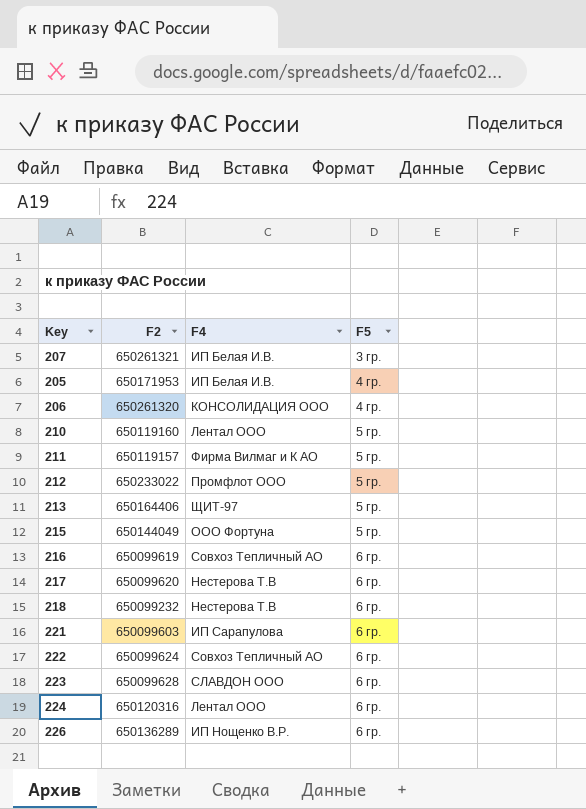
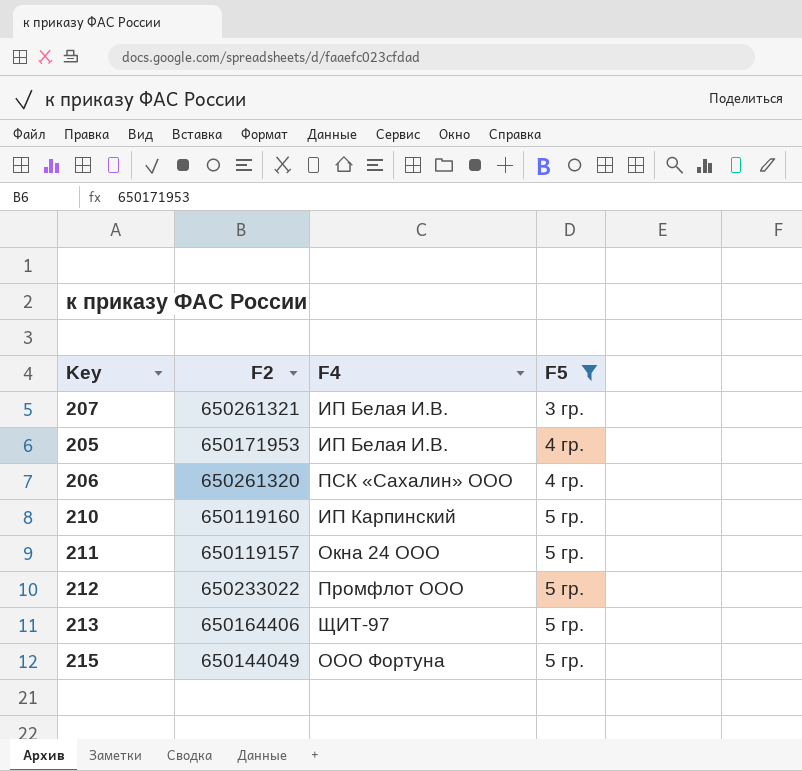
filter: none -> F5 != 6 гр.
206 | F4: КОНСОЛИДАЦИЯ ООО -> ПСК «Сахалин» ООО
210 | F4: Лентал ООО -> ИП Карпинский
211 | F4: Фирма Вилмаг и К АО -> Окна 24 ООО

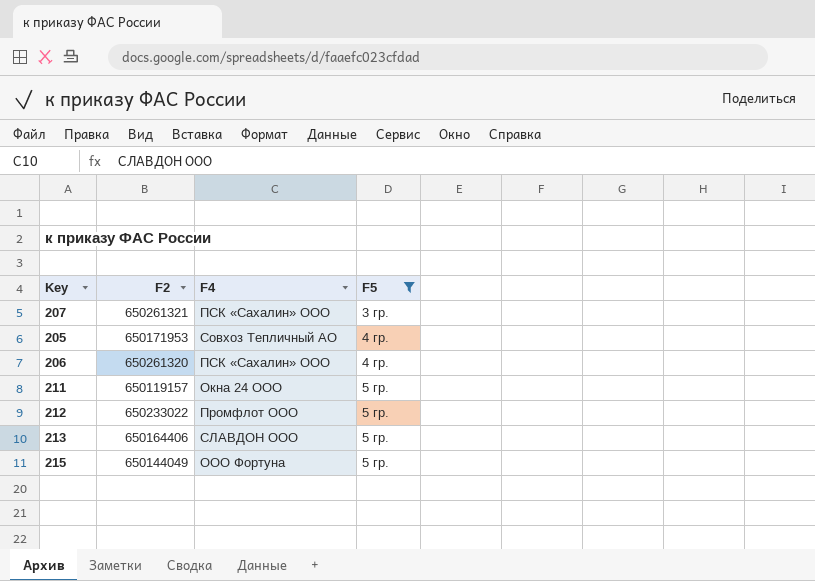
row 210: 650119160 | ИП Карпинский | 5 гр. -> none
207 | F4: ИП Белая И.В. -> ПСК «Сахалин» ООО
205 | F4: ИП Белая И.В. -> Совхоз Тепличный АО
213 | F4: ЩИТ-97 -> СЛАВДОН ООО

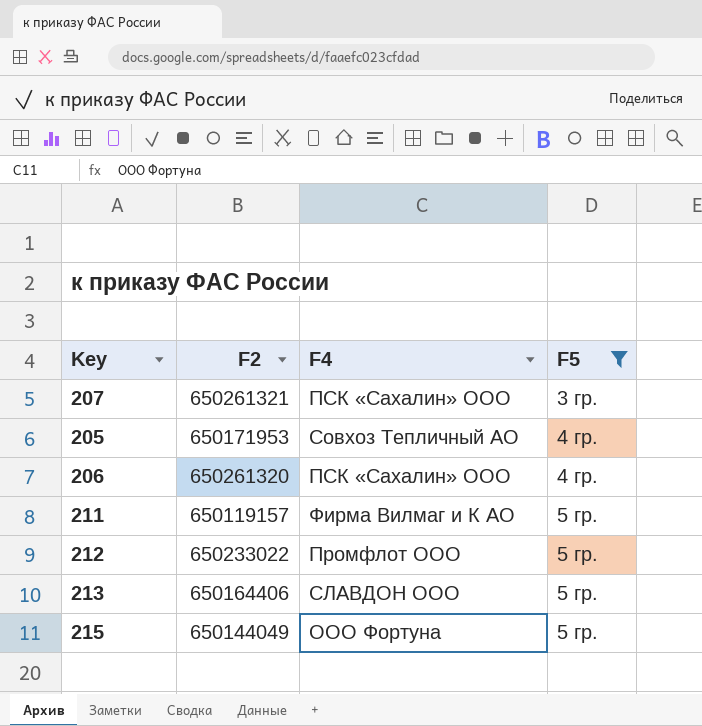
211 | F4: Окна 24 ООО -> Фирма Вилмаг и К АО

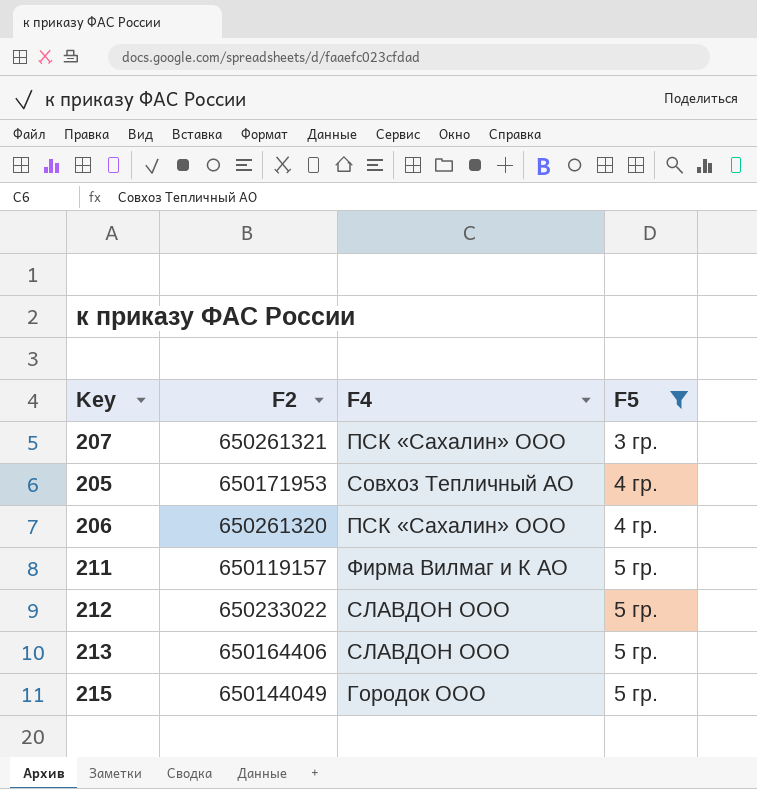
212 | F4: Промфлот ООО -> СЛАВДОН ООО
215 | F4: ООО Фортуна -> Городок ООО

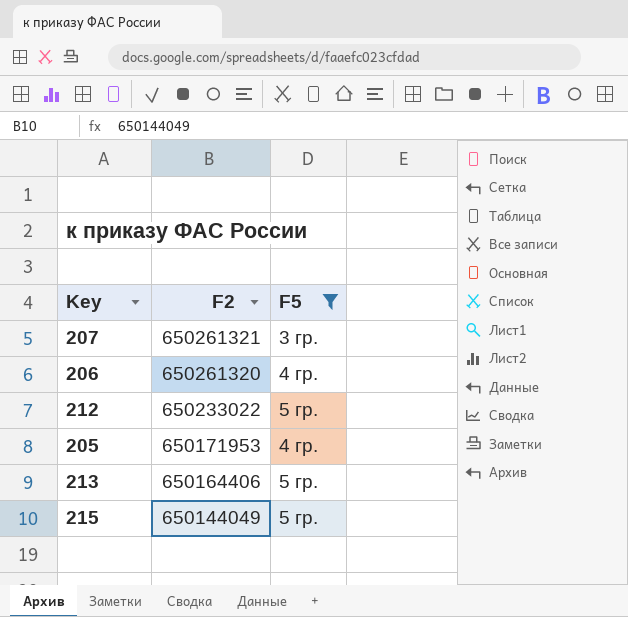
row order: F5 ascending -> F2 descending
column F4 | position: 3 -> none
row 211: 650119157 | Фирма Вилмаг и К АО | 5 гр. -> none

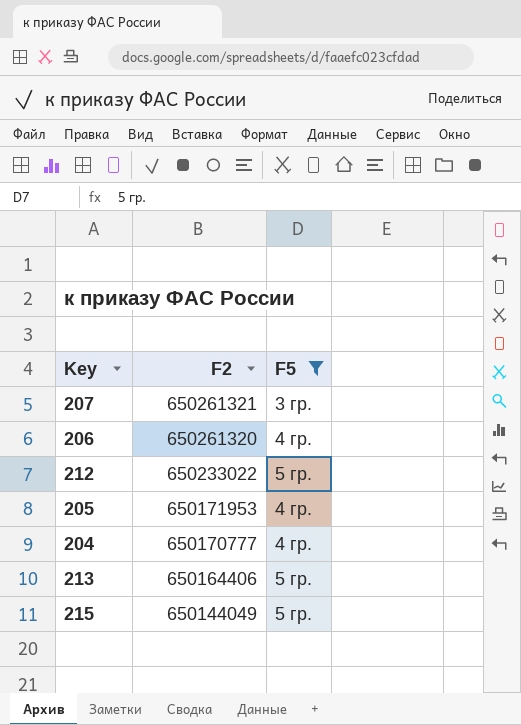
row 204: none -> 650170777 | 4 гр.

